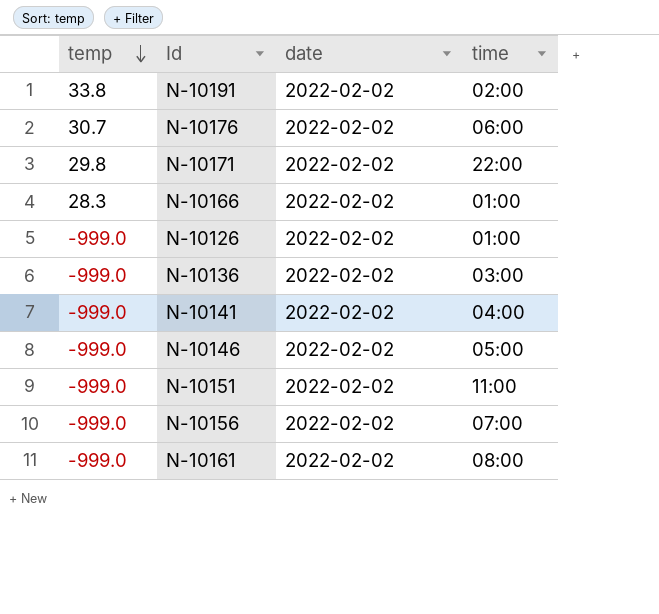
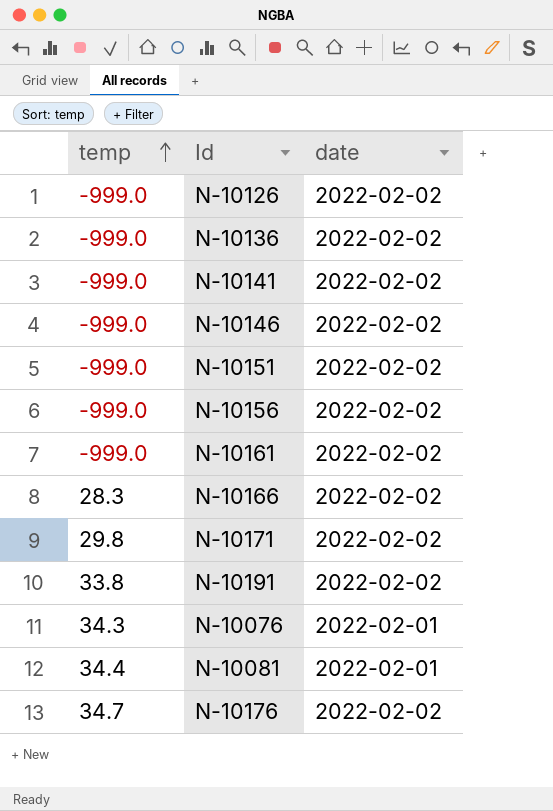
row order: temp descending -> temp ascending
column time | position: 4 -> none
row N-10076: none -> 34.3 | 2022-02-01
row N-10081: none -> 34.4 | 2022-02-01
N-10176 | temp: 30.7 -> 34.7

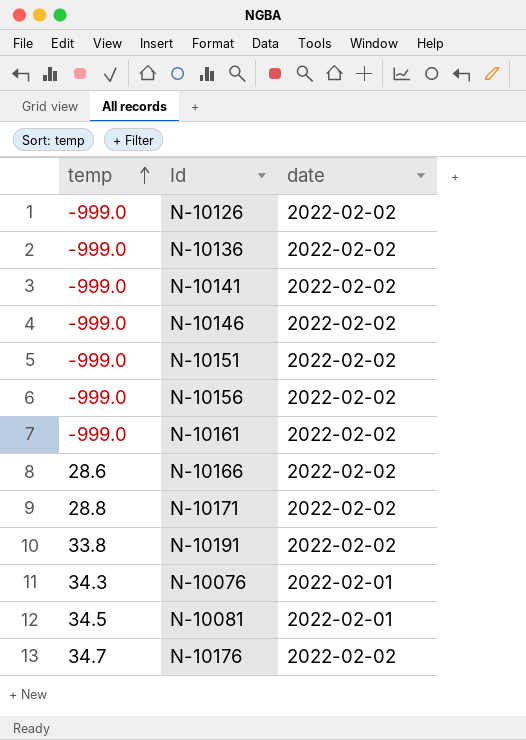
N-10166 | temp: 28.3 -> 28.6
N-10171 | temp: 29.8 -> 28.8
N-10081 | temp: 34.4 -> 34.5

